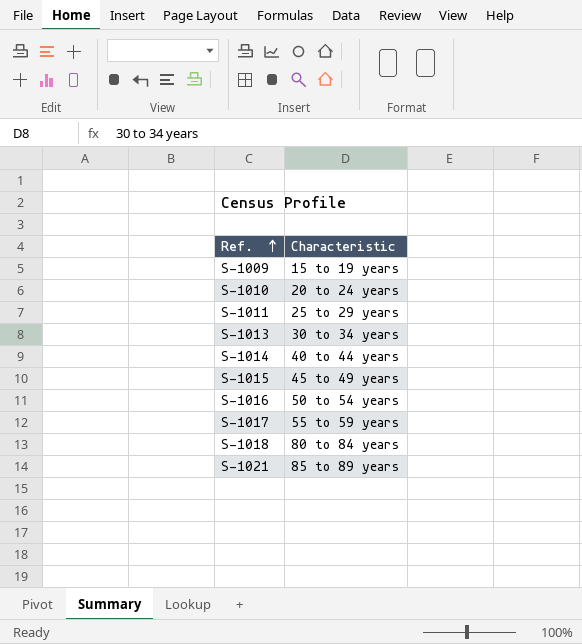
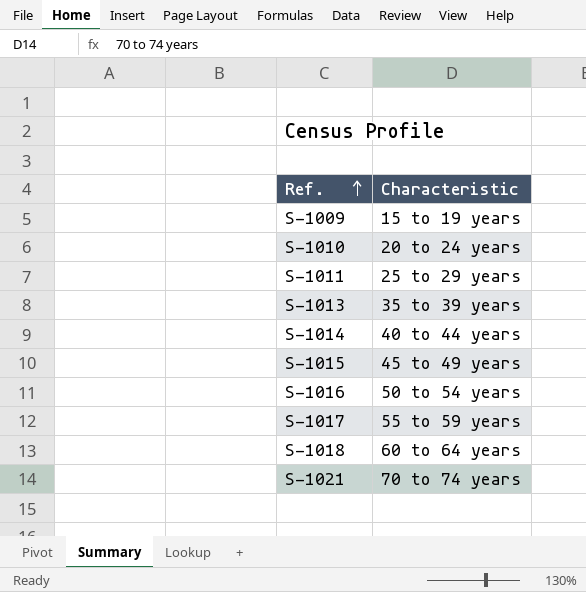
S-1013 | Characteristic: 30 to 34 years -> 35 to 39 years
S-1018 | Characteristic: 80 to 84 years -> 60 to 64 years
S-1021 | Characteristic: 85 to 89 years -> 70 to 74 years

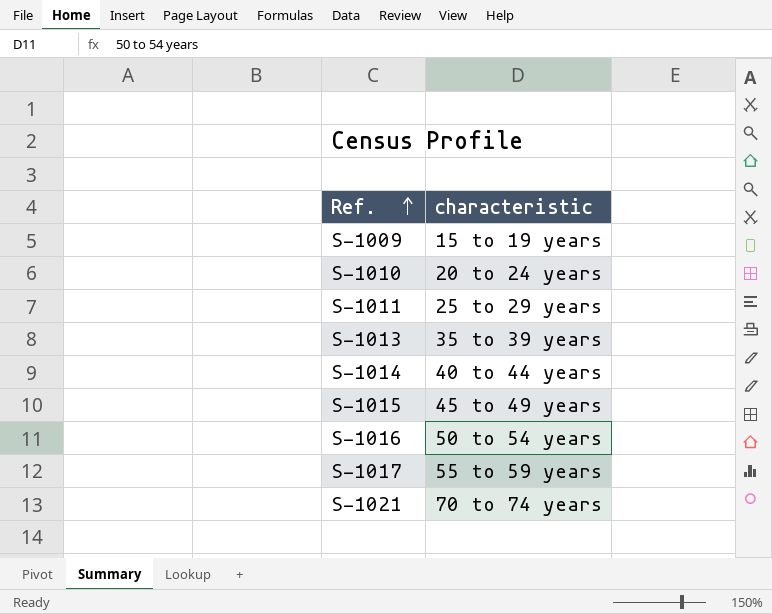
column name: Characteristic -> characteristic
row S-1018: 60 to 64 years -> none

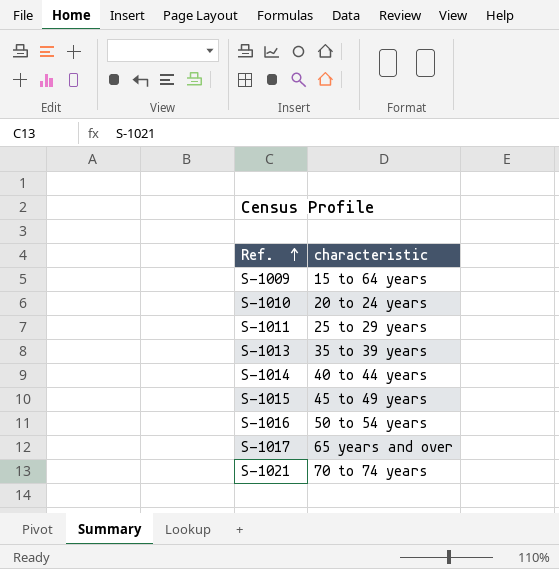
S-1009 | characteristic: 15 to 19 years -> 15 to 64 years
S-1017 | characteristic: 55 to 59 years -> 65 years and over

